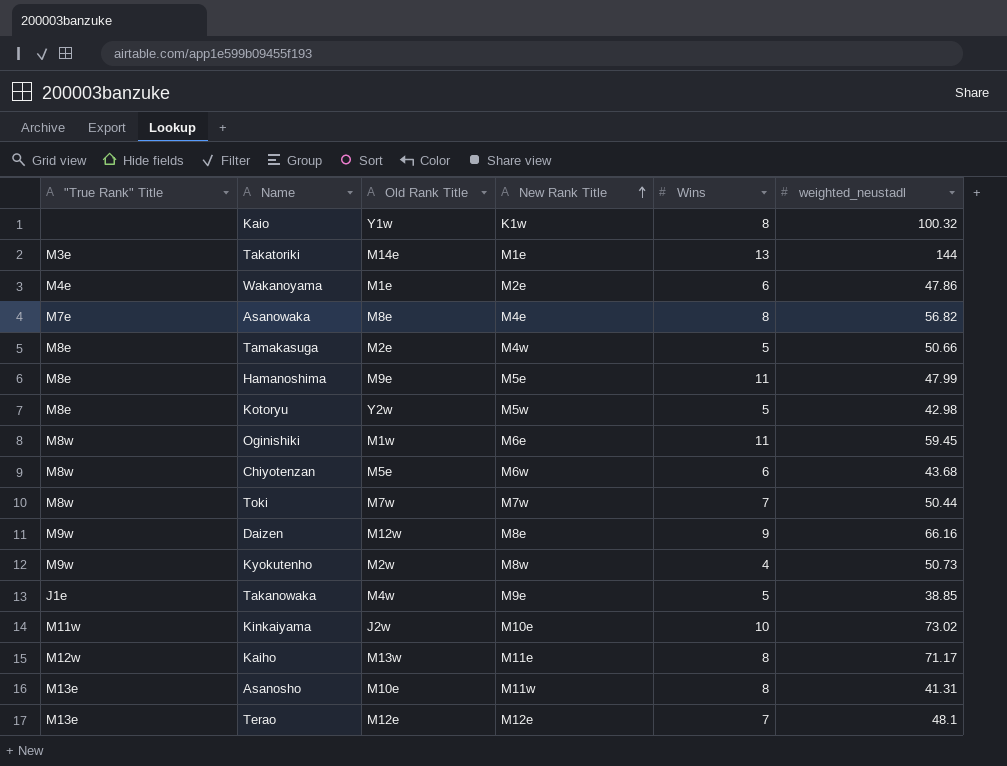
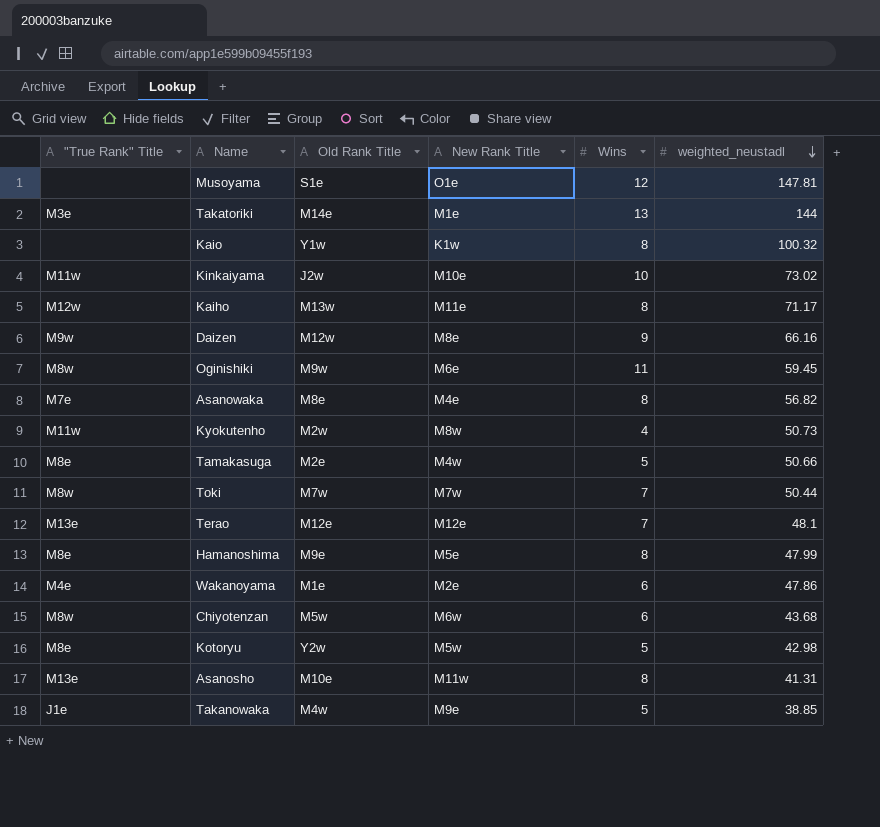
row order: New Rank Title ascending -> weighted_neustadl descending
row Musoyama: none -> none | S1e | O1e | 12 | 147.81
Oginishiki | Old Rank Title: M1w -> M9w
Kyokutenho | "True Rank" Title: M9w -> M11w
Hamanoshima | Wins: 11 -> 8
Chiyotenzan | Old Rank Title: M5e -> M5w

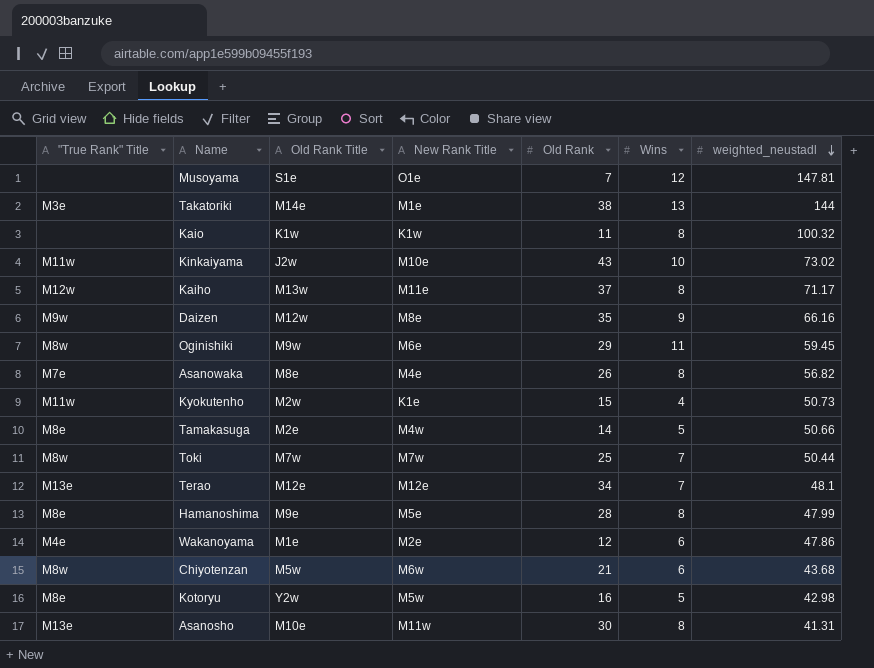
column Old Rank | position: none -> 5
row Takanowaka: J1e | M4w | M9e | 5 | 38.85 -> none
Kaio | Old Rank Title: Y1w -> K1w
Kyokutenho | New Rank Title: M8w -> K1e

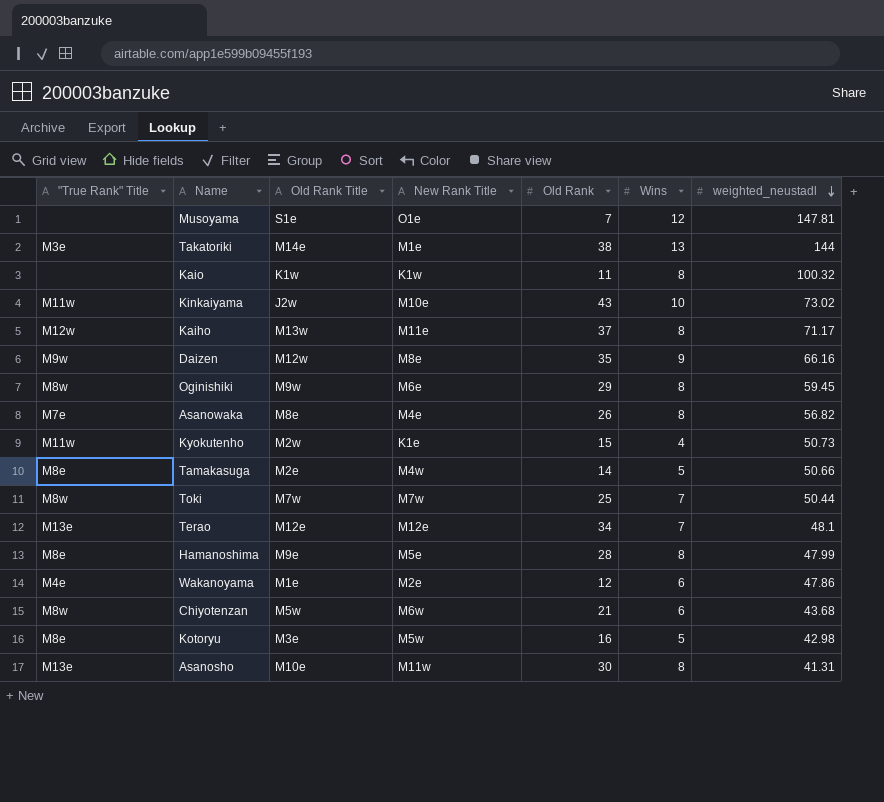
Oginishiki | Wins: 11 -> 8
Kotoryu | Old Rank Title: Y2w -> M3e

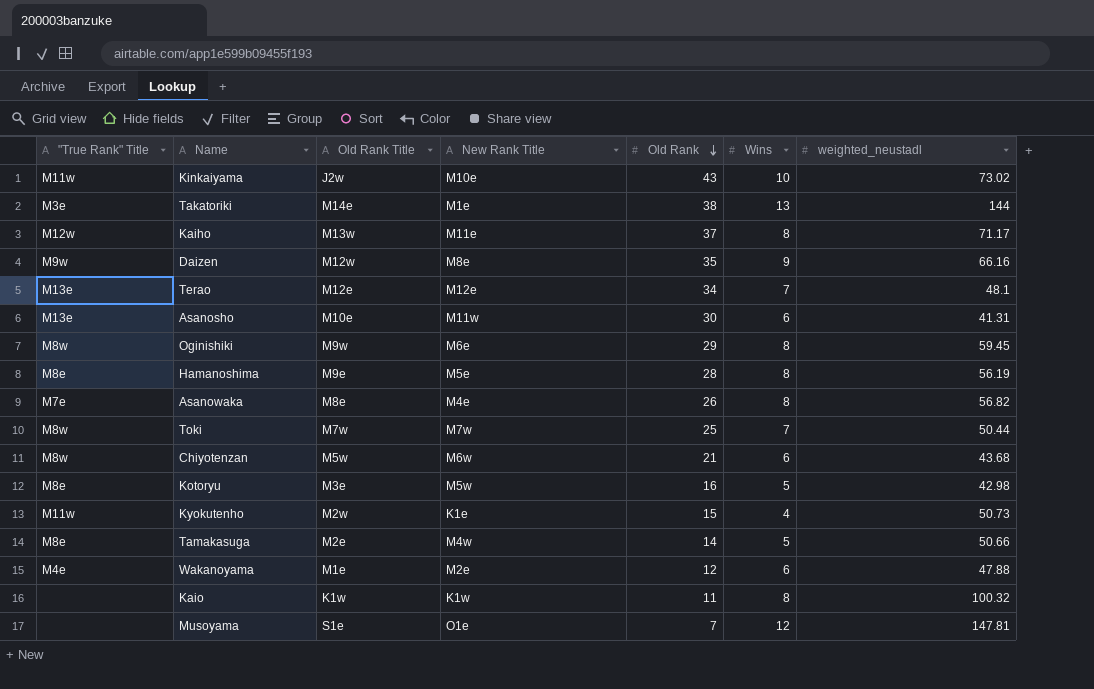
row order: weighted_neustadl descending -> Old Rank descending
Asanosho | Wins: 8 -> 6
Hamanoshima | weighted_neustadl: 47.99 -> 56.19
Wakanoyama | weighted_neustadl: 47.86 -> 47.88

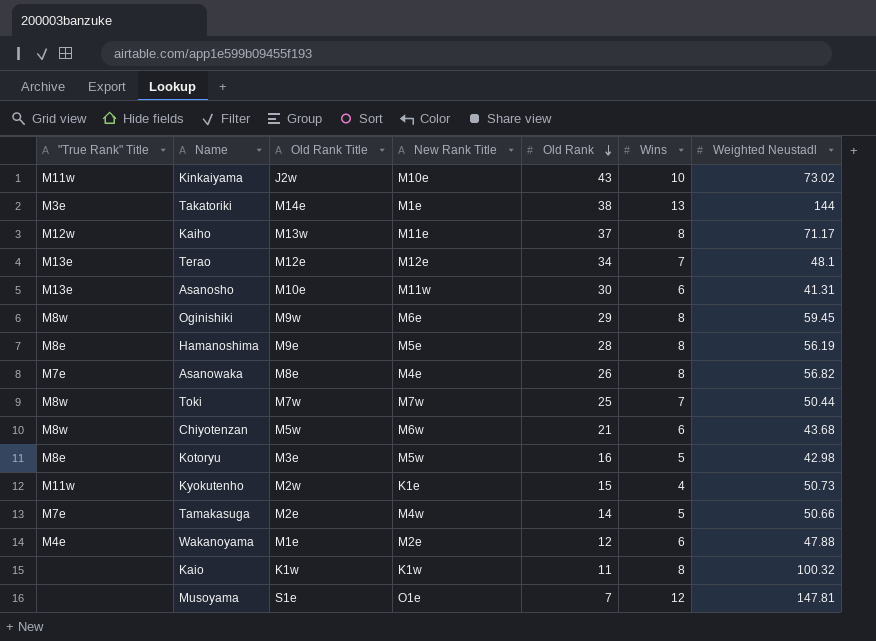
column name: weighted_neustadl -> Weighted Neustadl
row Daizen: M9w | M12w | M8e | 35 | 9 | 66.16 -> none
Tamakasuga | "True Rank" Title: M8e -> M7e

